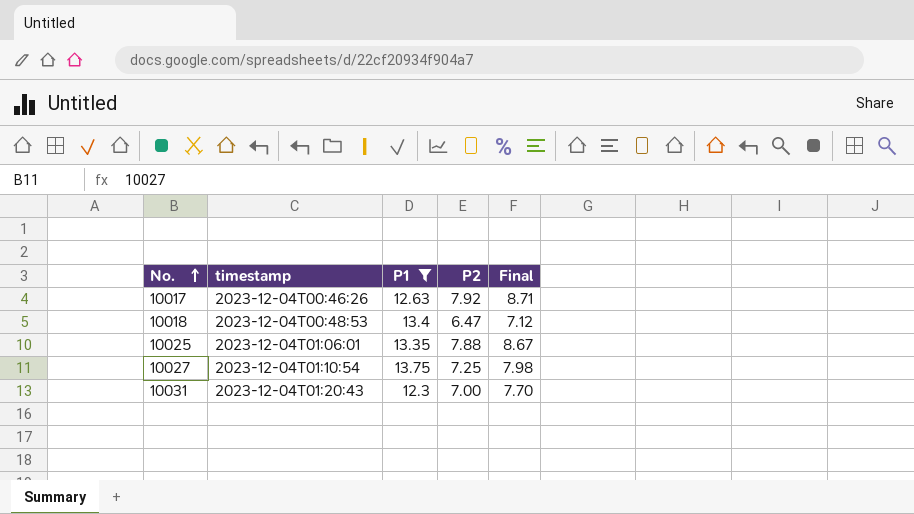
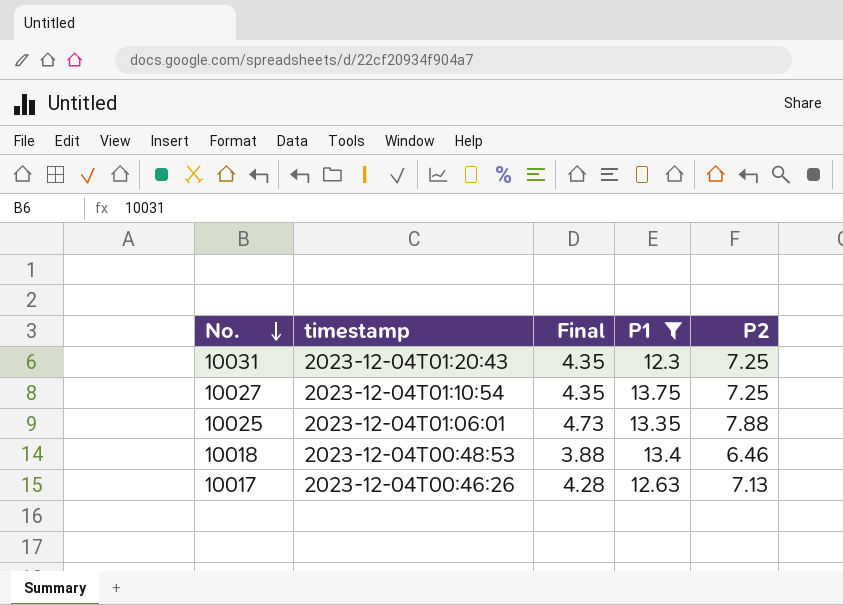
row order: No. ascending -> No. descending
column Final | formula: [P2] * 1.1 -> [P2] * 0.6
column Final | position: 5 -> 3
10031 | P2: 7.00 -> 7.25
10018 | P2: 6.47 -> 6.46
10017 | P2: 7.92 -> 7.13

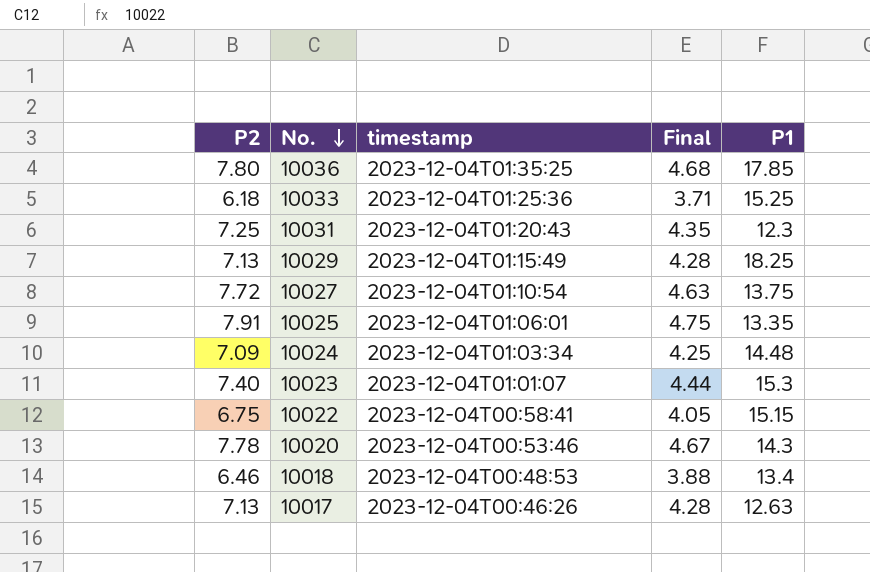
filter: P1 <= 13.75 -> none
column P2 | position: 5 -> 1
10027 | P2: 7.25 -> 7.72
10027 | Final: 4.35 -> 4.63
10025 | P2: 7.88 -> 7.91
10025 | Final: 4.73 -> 4.75

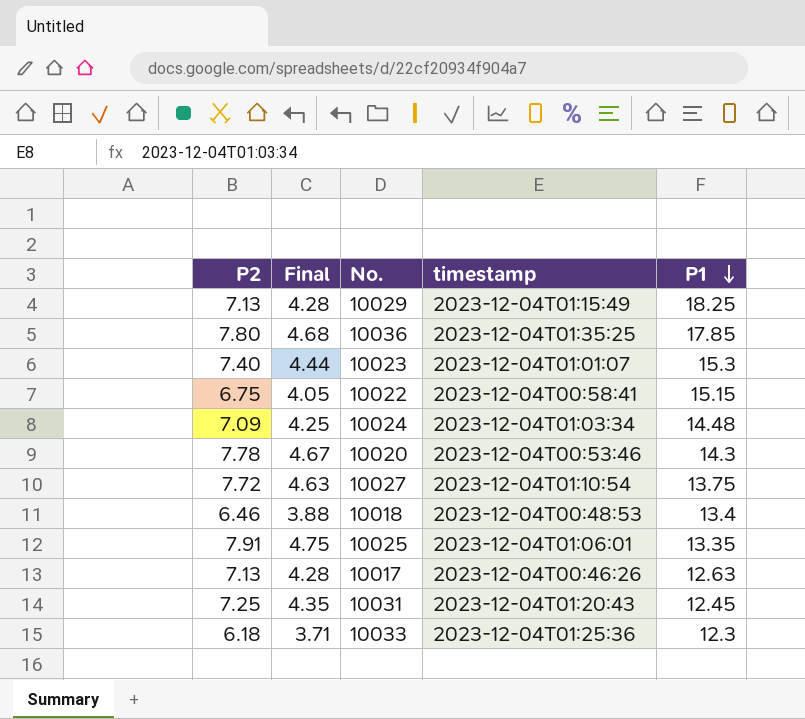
row order: No. descending -> P1 descending
column Final | position: 4 -> 2
10031 | P1: 12.3 -> 12.45
10033 | P1: 15.25 -> 12.3

